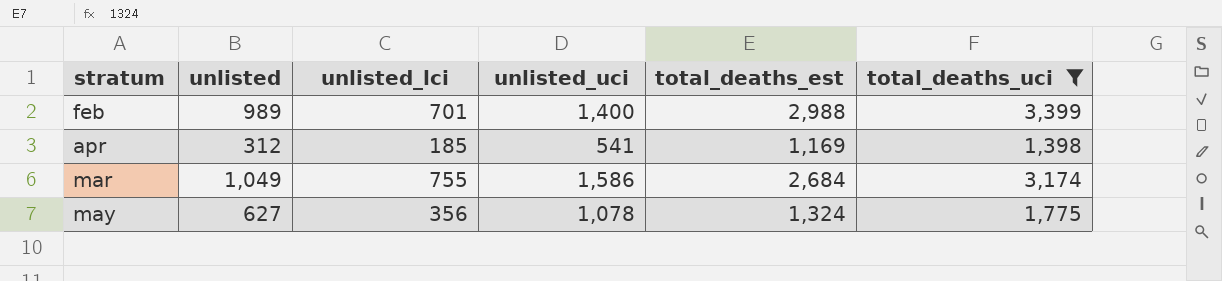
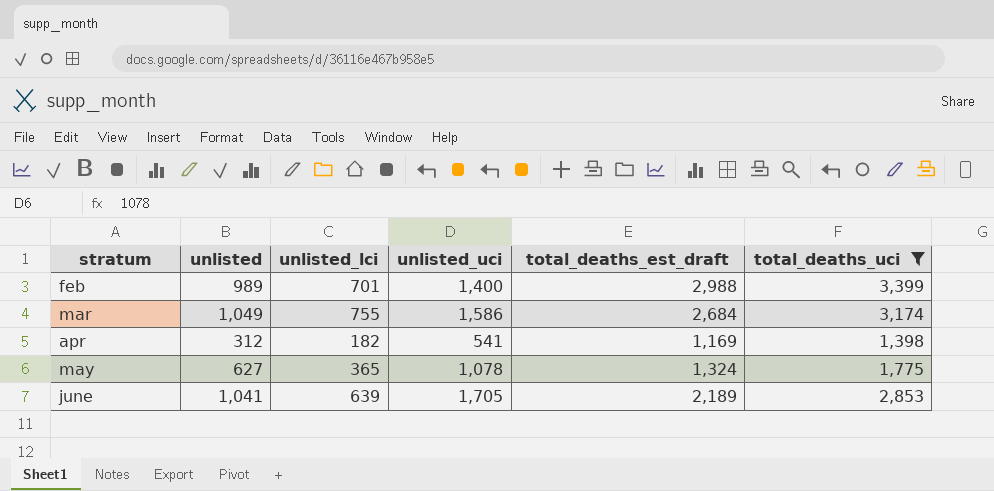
row order: none -> stratum ascending
column name: total_deaths_est -> total_deaths_est_draft
apr | unlisted_lci: 185 -> 182
may | unlisted_lci: 356 -> 365
row june: none -> 1,041 | 639 | 1,705 | 2,189 | 2,853

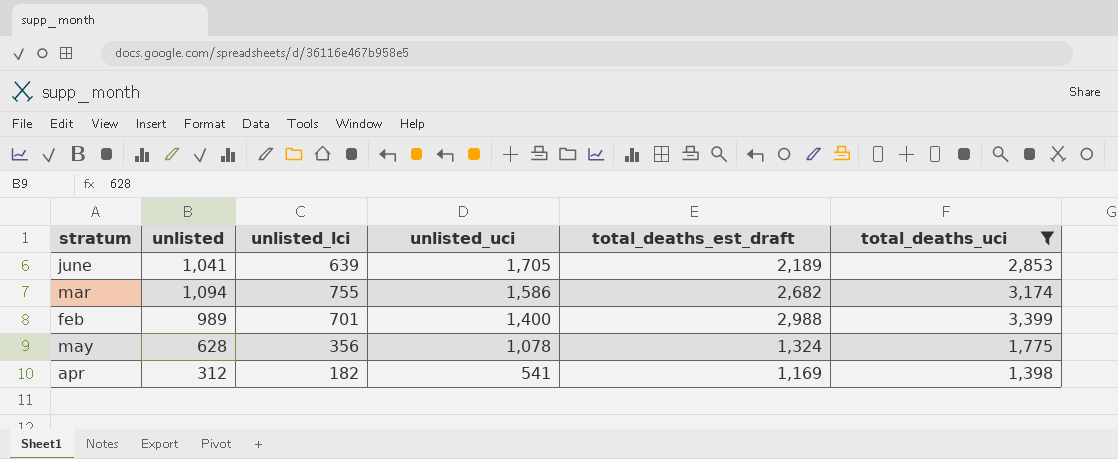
row order: stratum ascending -> unlisted_uci descending
mar | unlisted: 1,049 -> 1,094
mar | total_deaths_est_draft: 2,684 -> 2,682
may | unlisted: 627 -> 628
may | unlisted_lci: 365 -> 356

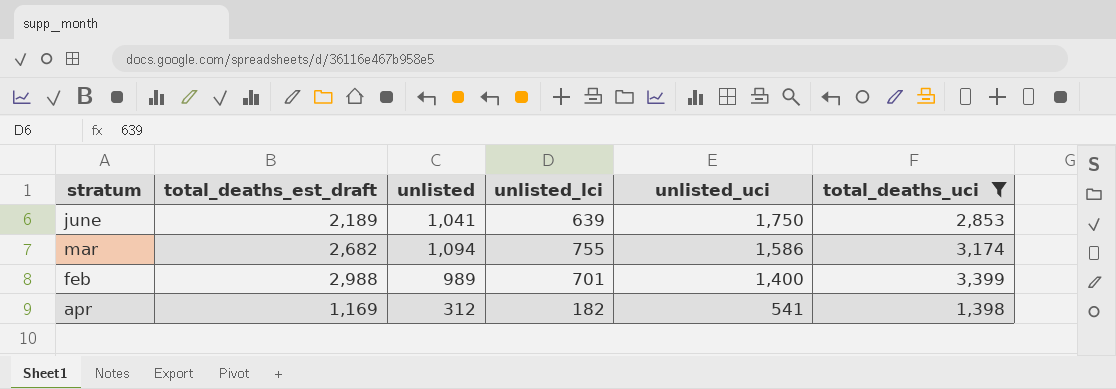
column total_deaths_est_draft | position: 5 -> 2
row may: 628 | 356 | 1,078 | 1,324 | 1,775 -> none
june | unlisted_uci: 1,705 -> 1,750

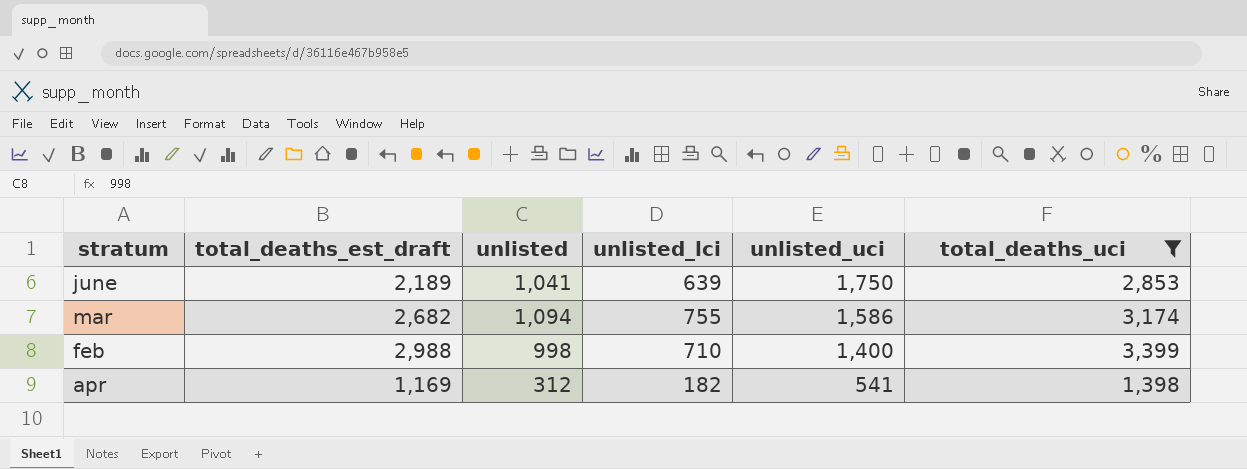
feb | unlisted: 989 -> 998
feb | unlisted_lci: 701 -> 710

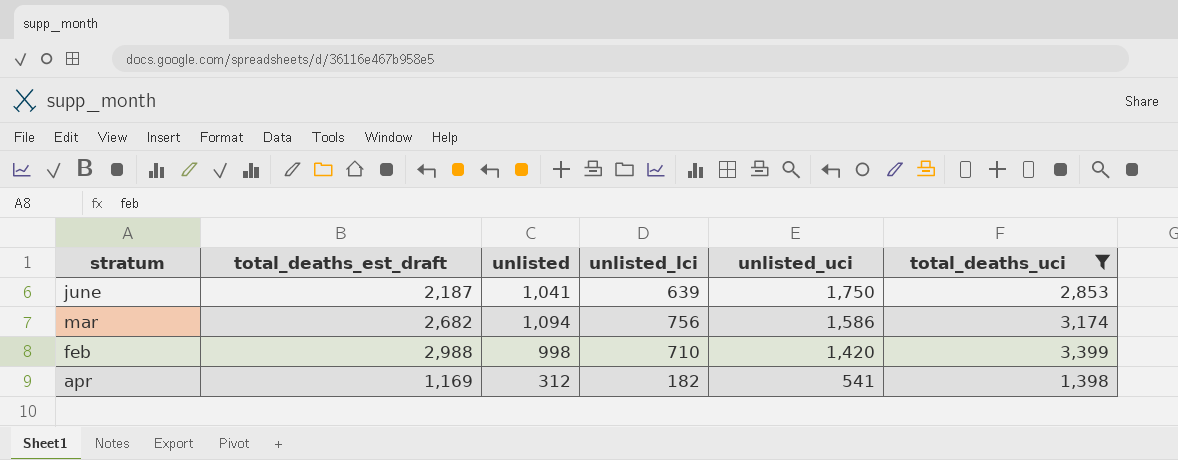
june | total_deaths_est_draft: 2,189 -> 2,187
mar | unlisted_lci: 755 -> 756
feb | unlisted_uci: 1,400 -> 1,420

